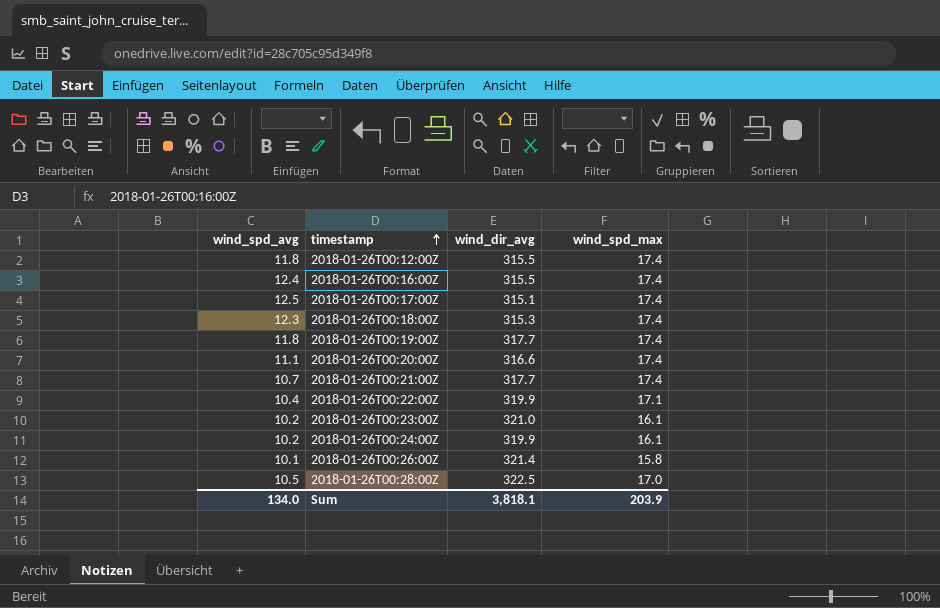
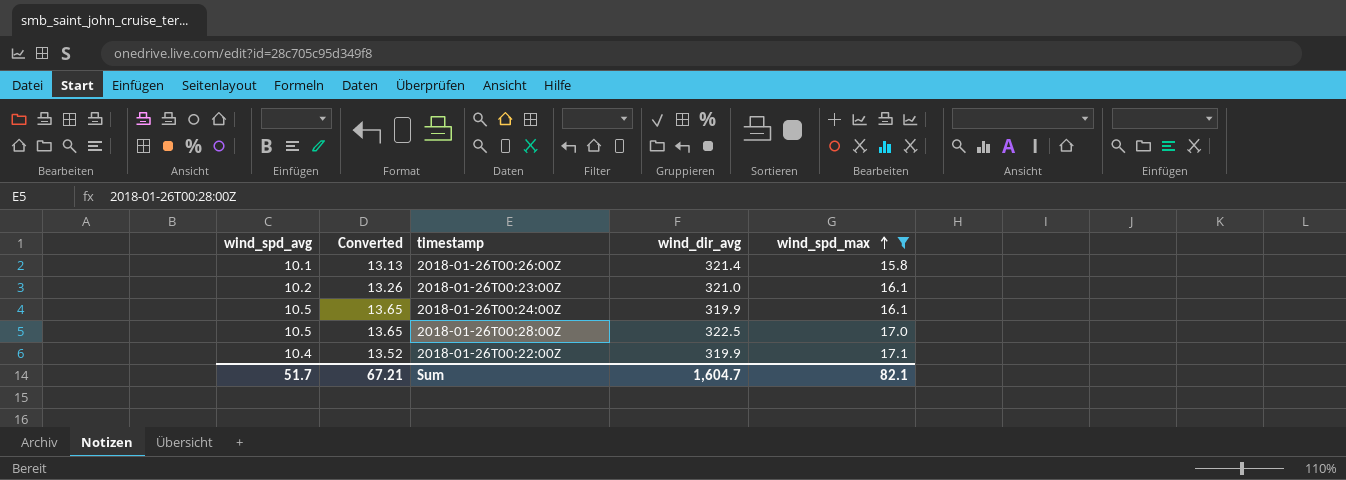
filter: none -> wind_spd_max != 17.4
row order: timestamp ascending -> wind_spd_max ascending
column Converted | formula: none -> [wind_spd_avg] * 1.3
2018-01-26T00:24:00Z | wind_spd_avg: 10.2 -> 10.5
Sum | wind_spd_avg: 134.0 -> 51.7
Sum | wind_dir_avg: 3,818.1 -> 1,604.7
Sum | wind_spd_max: 203.9 -> 82.1

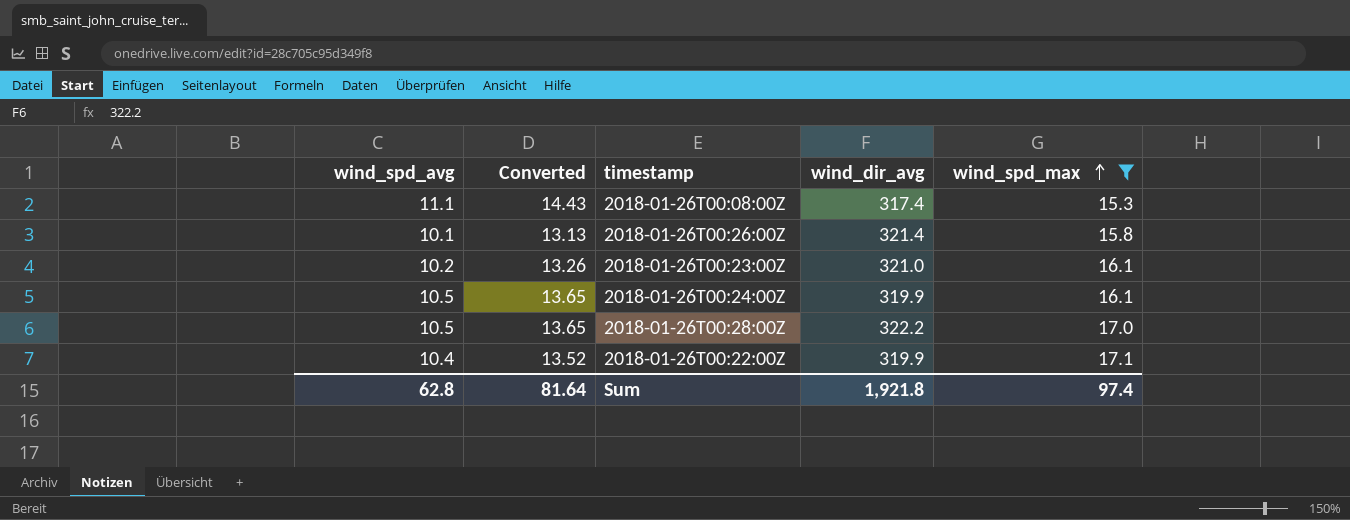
row 2018-01-26T00:08:00Z: none -> 11.1 | 14.43 | 317.4 | 15.3
2018-01-26T00:28:00Z | wind_dir_avg: 322.5 -> 322.2
Sum | wind_spd_avg: 51.7 -> 62.8
Sum | Converted: 67.21 -> 81.64
Sum | wind_dir_avg: 1,604.7 -> 1,921.8
Sum | wind_spd_max: 82.1 -> 97.4

